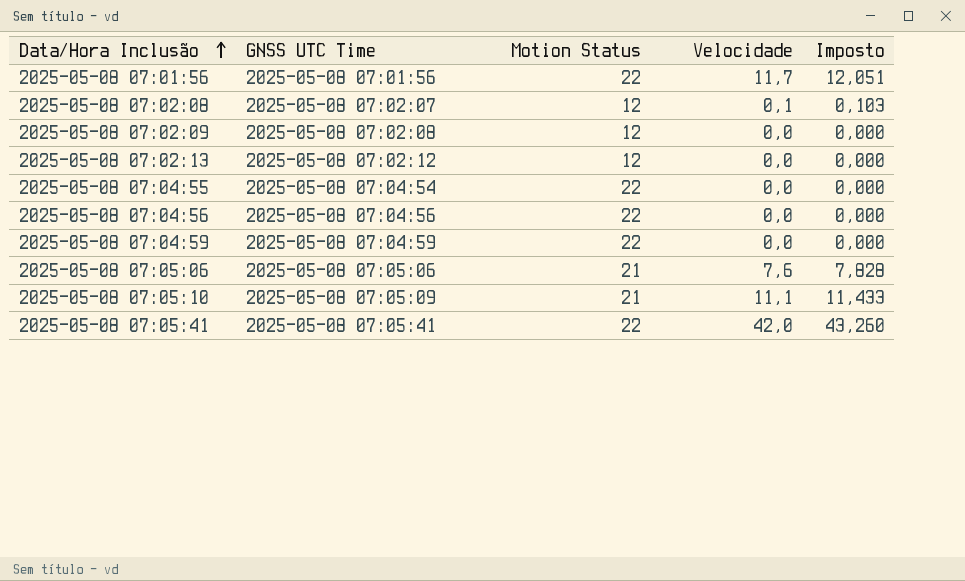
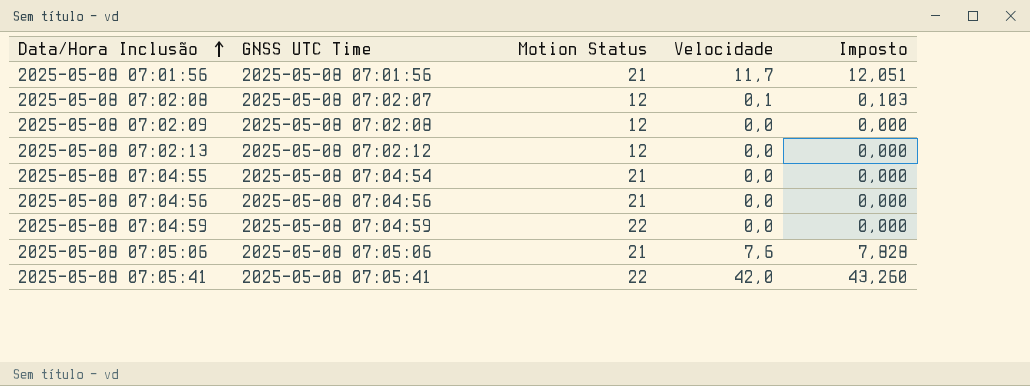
row 2025-05-08 07:05:10: 2025-05-08 07:05:09 | 21 | 11,1 | 11,433 -> none
2025-05-08 07:01:56 | Motion Status: 22 -> 21
2025-05-08 07:04:55 | Motion Status: 22 -> 21
2025-05-08 07:04:56 | Motion Status: 22 -> 21

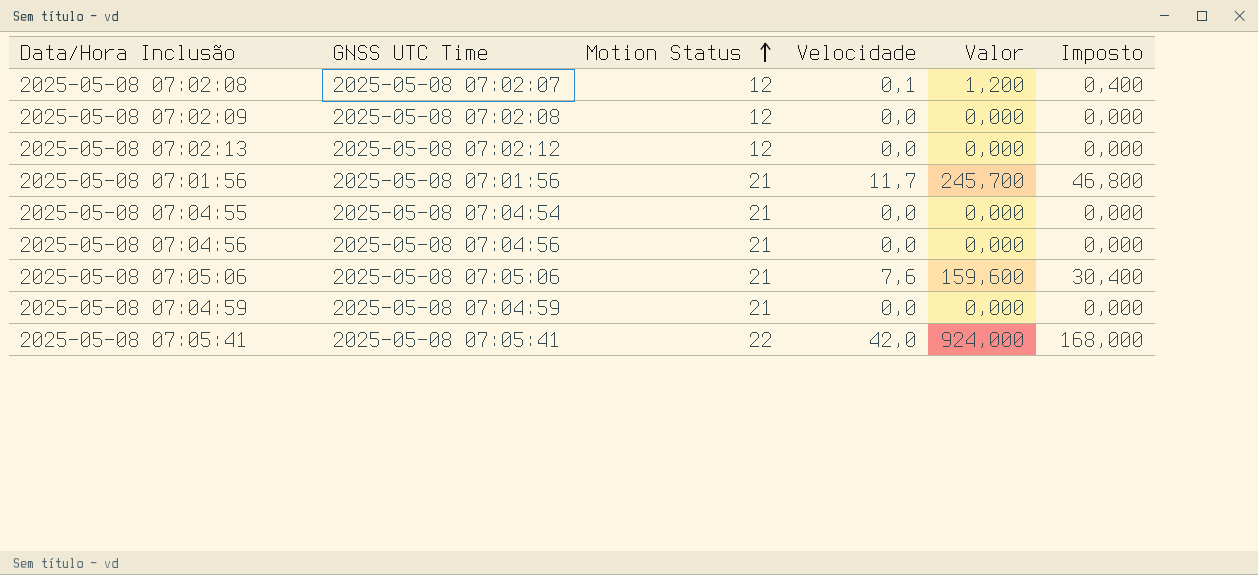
row order: Data/Hora Inclusão ascending -> Motion Status ascending
column Valor | formula: none -> [Motion Status] * [Velocidade]
column Imposto | formula: [Velocidade] * 1,03 -> [Velocidade] * 4
2025-05-08 07:04:59 | Motion Status: 22 -> 21

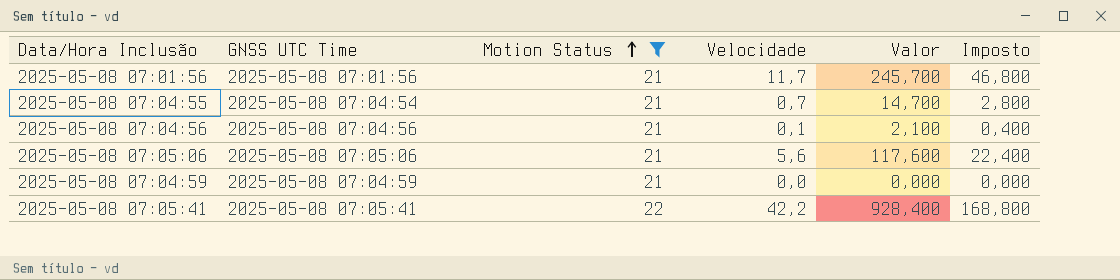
filter: none -> Motion Status != 12
2025-05-08 07:04:55 | Velocidade: 0,0 -> 0,7
2025-05-08 07:04:55 | Valor: 0,000 -> 14,700
2025-05-08 07:04:55 | Imposto: 0,000 -> 2,800
2025-05-08 07:04:56 | Velocidade: 0,0 -> 0,1
2025-05-08 07:04:56 | Valor: 0,000 -> 2,100
2025-05-08 07:04:56 | Imposto: 0,000 -> 0,400
2025-05-08 07:05:06 | Velocidade: 7,6 -> 5,6
2025-05-08 07:05:06 | Valor: 159,600 -> 117,600
2025-05-08 07:05:06 | Imposto: 30,400 -> 22,400
2025-05-08 07:05:41 | Velocidade: 42,0 -> 42,2
2025-05-08 07:05:41 | Valor: 924,000 -> 928,400
2025-05-08 07:05:41 | Imposto: 168,000 -> 168,800

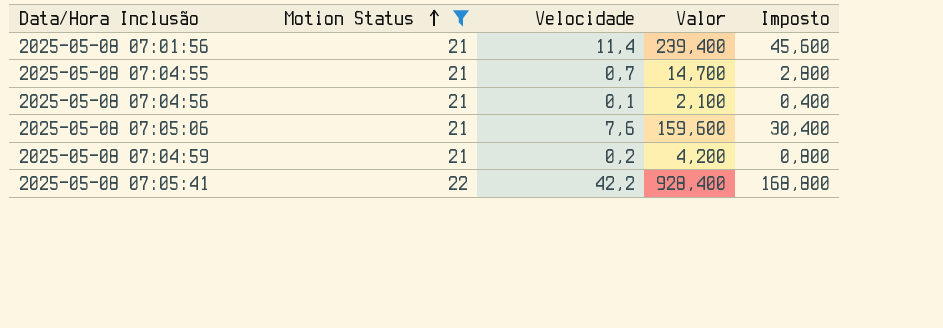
column GNSS UTC Time | position: 2 -> none
2025-05-08 07:01:56 | Velocidade: 11,7 -> 11,4
2025-05-08 07:01:56 | Valor: 245,700 -> 239,400
2025-05-08 07:01:56 | Imposto: 46,800 -> 45,600
2025-05-08 07:05:06 | Velocidade: 5,6 -> 7,6
2025-05-08 07:05:06 | Valor: 117,600 -> 159,600
2025-05-08 07:05:06 | Imposto: 22,400 -> 30,400
2025-05-08 07:04:59 | Velocidade: 0,0 -> 0,2
2025-05-08 07:04:59 | Valor: 0,000 -> 4,200
2025-05-08 07:04:59 | Imposto: 0,000 -> 0,800

